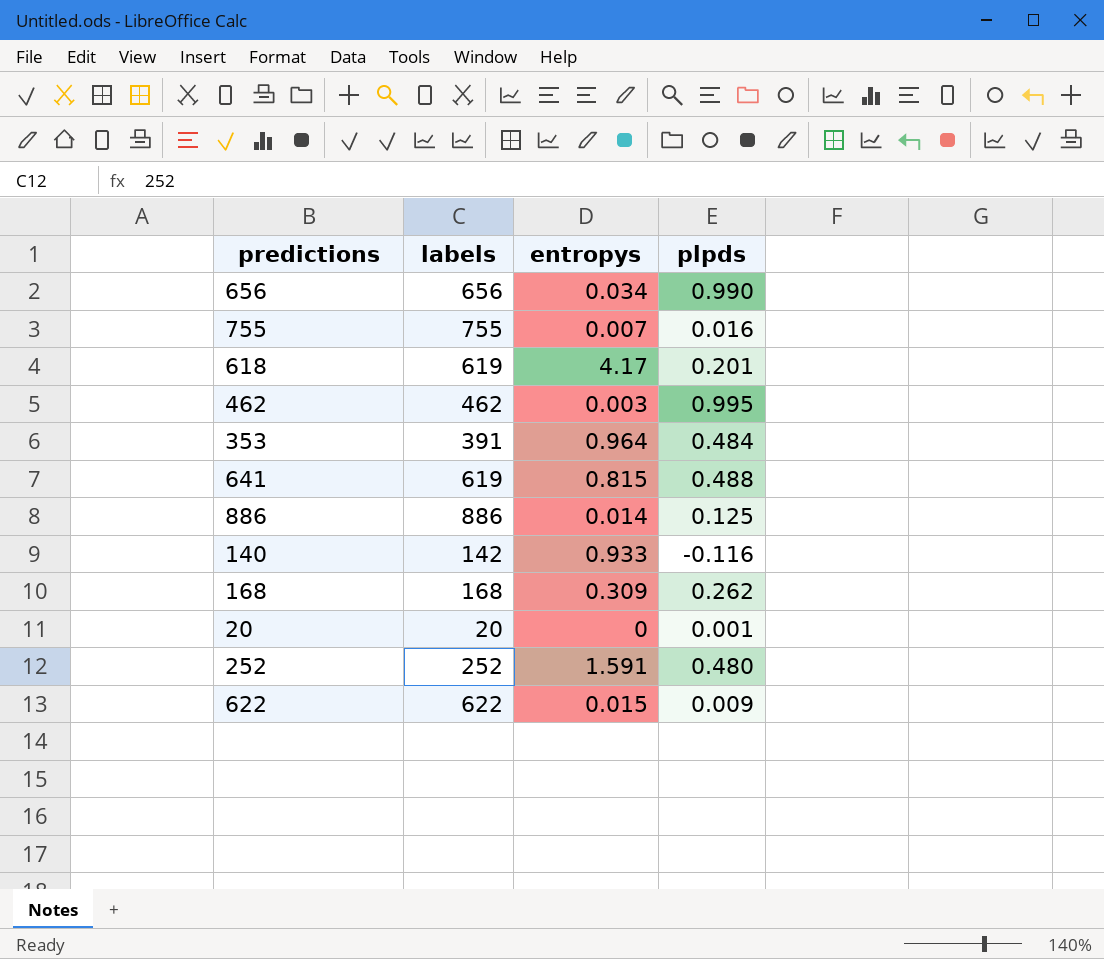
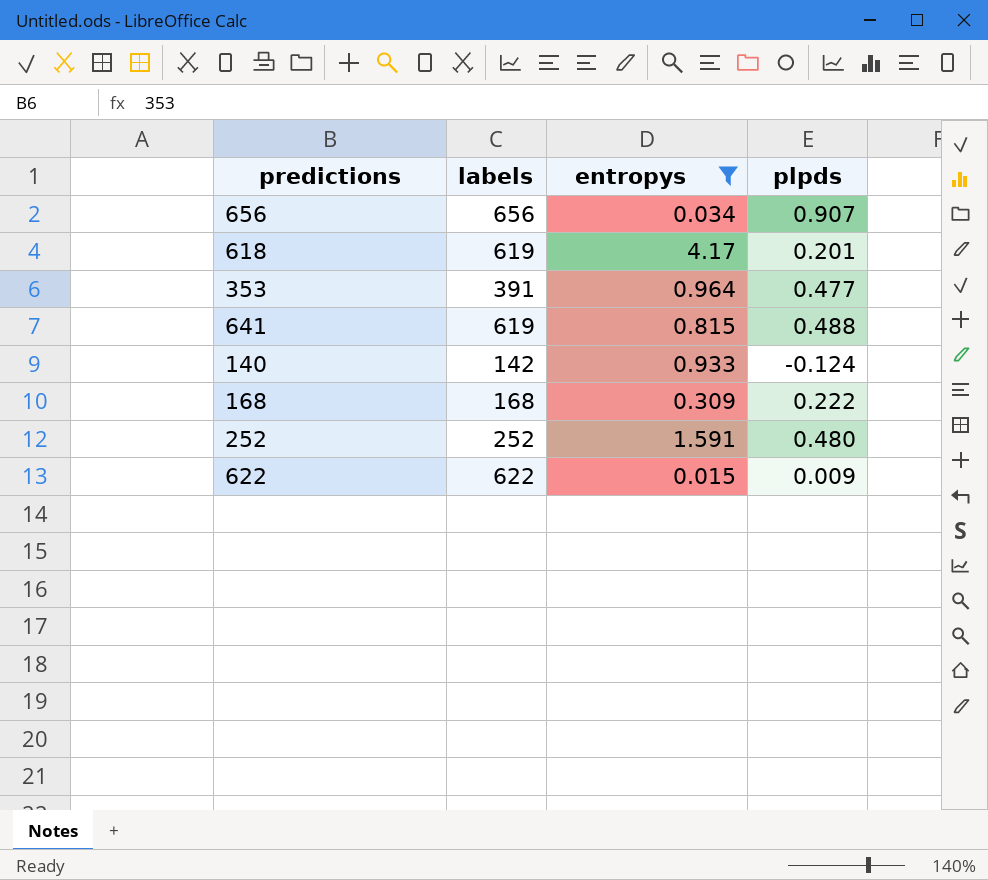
filter: none -> entropys >= 0.015
656 | plpds: 0.990 -> 0.907
353 | plpds: 0.484 -> 0.477
140 | plpds: -0.116 -> -0.124
168 | plpds: 0.262 -> 0.222

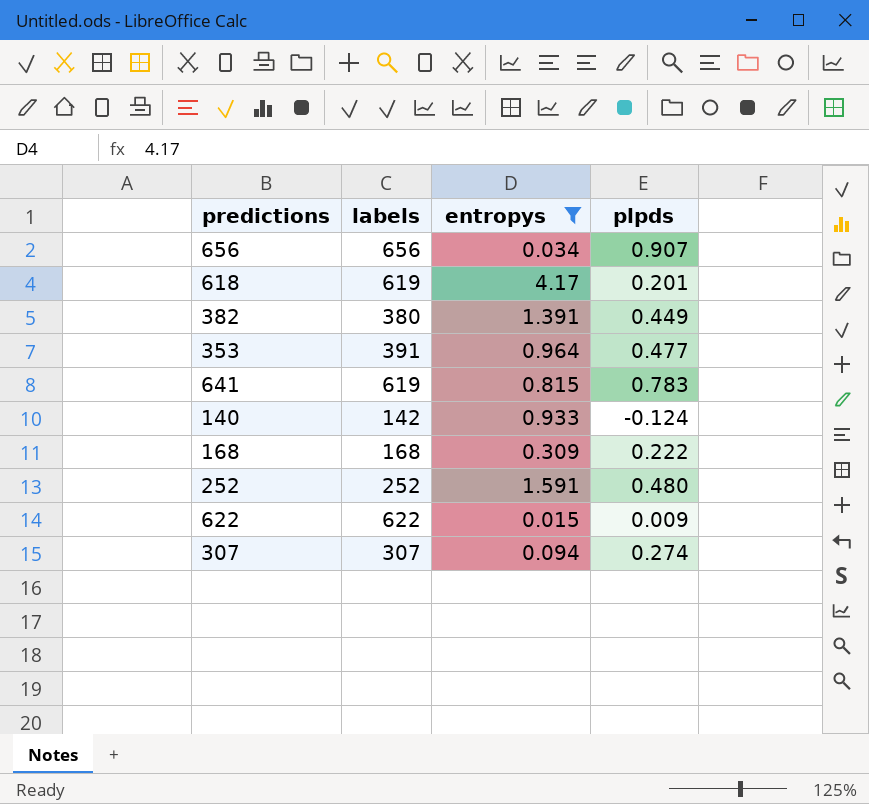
row 382: none -> 380 | 1.391 | 0.449
641 | plpds: 0.488 -> 0.783
row 307: none -> 307 | 0.094 | 0.274

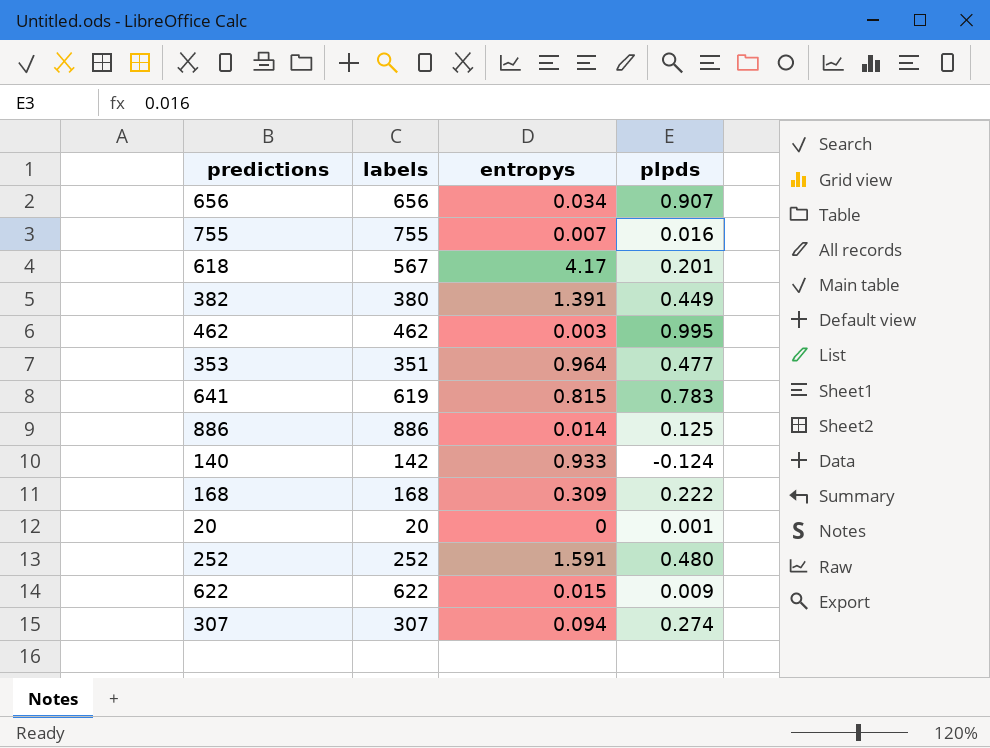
filter: entropys >= 0.015 -> none
618 | labels: 619 -> 567
353 | labels: 391 -> 351

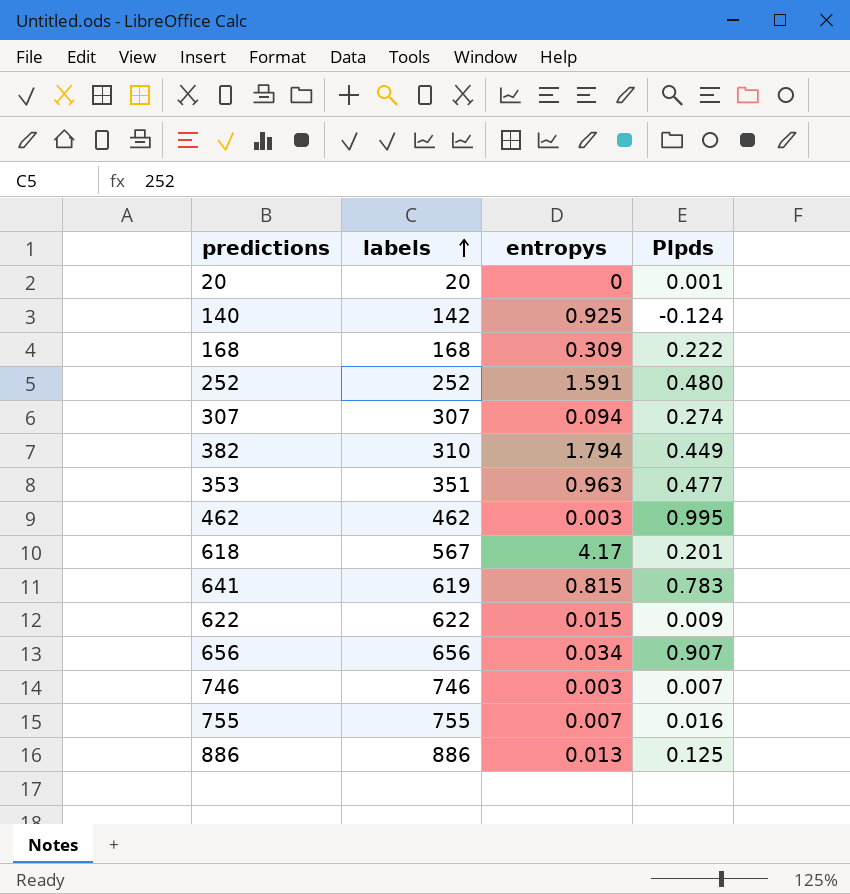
row order: none -> labels ascending
column name: plpds -> Plpds
140 | entropys: 0.933 -> 0.925
382 | labels: 380 -> 310
382 | entropys: 1.391 -> 1.794
353 | entropys: 0.964 -> 0.963
row 746: none -> 746 | 0.003 | 0.007
886 | entropys: 0.014 -> 0.013

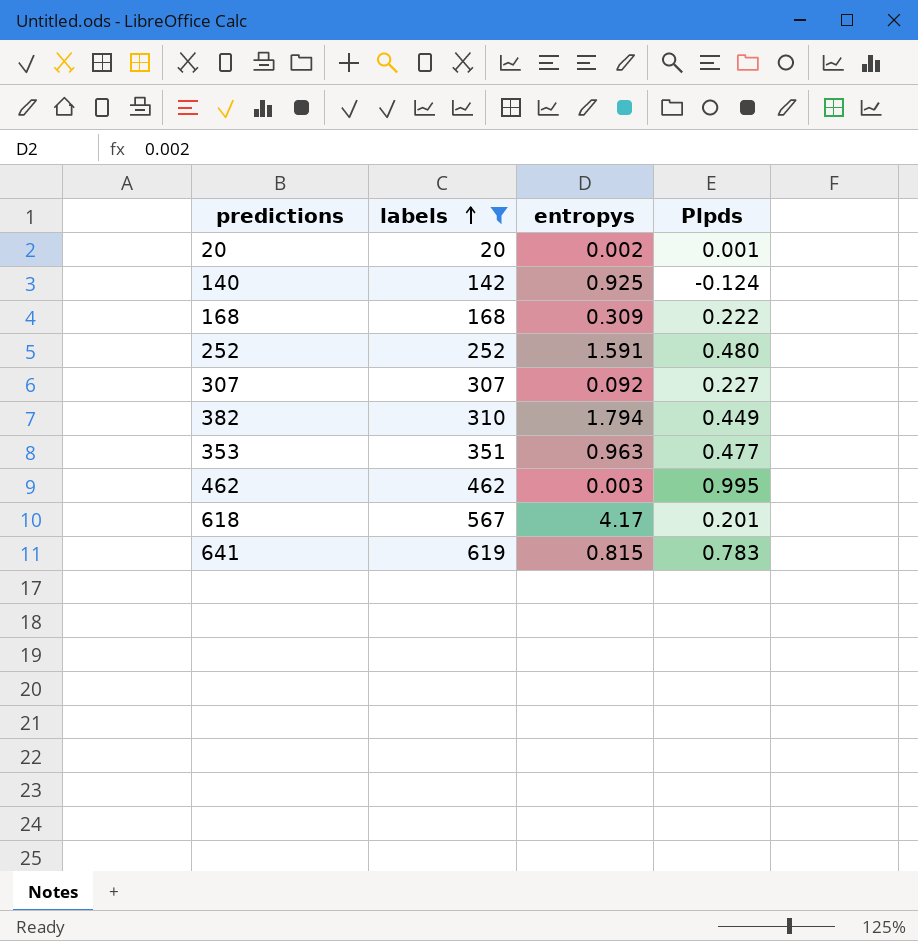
filter: none -> labels <= 619
20 | entropys: 0 -> 0.002
307 | entropys: 0.094 -> 0.092
307 | Plpds: 0.274 -> 0.227

